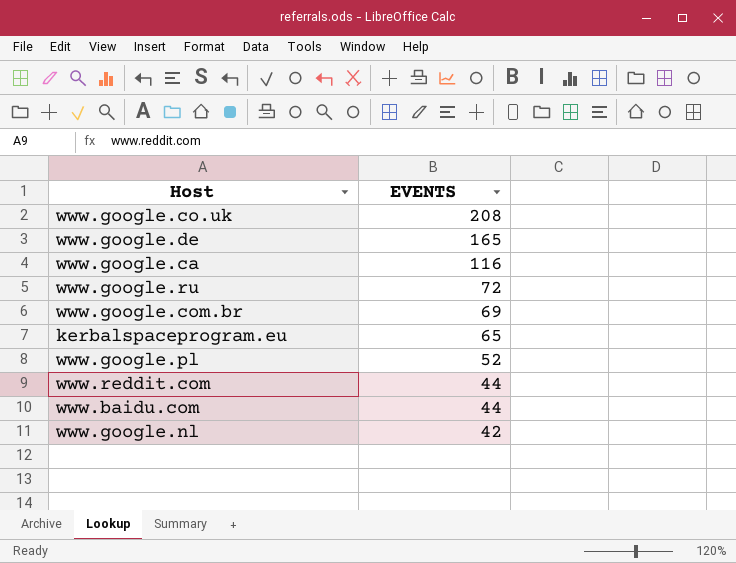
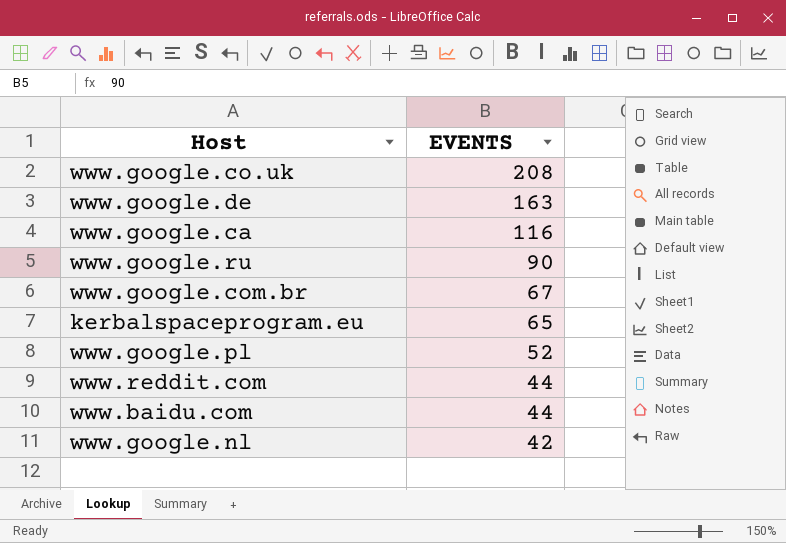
www.google.de | EVENTS: 165 -> 163
www.google.ru | EVENTS: 72 -> 90
www.google.com.br | EVENTS: 69 -> 67

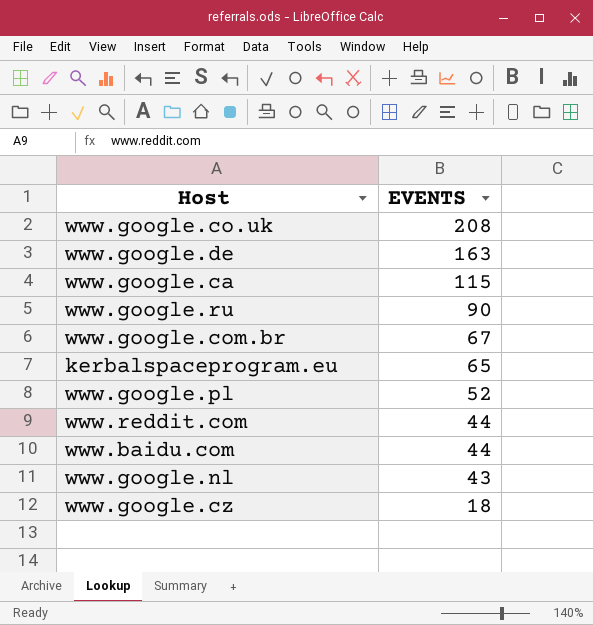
www.google.ca | EVENTS: 116 -> 115
www.google.nl | EVENTS: 42 -> 43
row www.google.cz: none -> 18

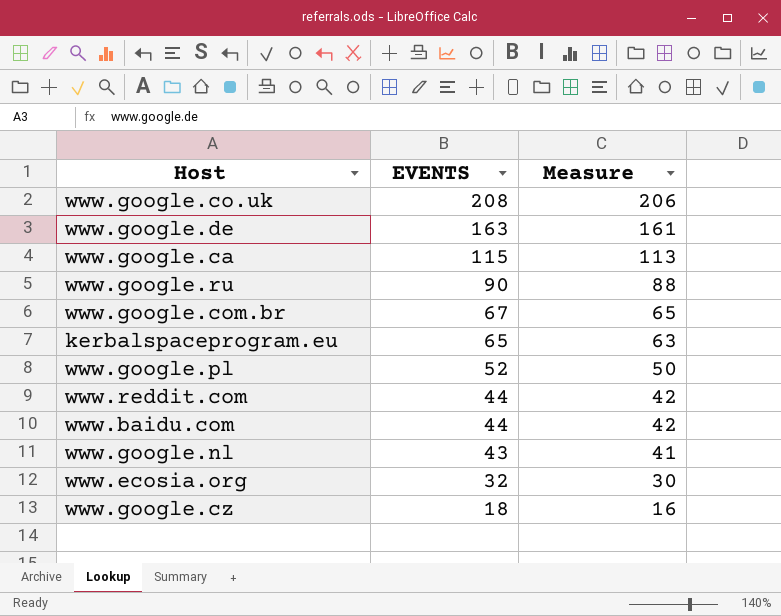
column Measure | formula: none -> [EVENTS] - 2
row www.ecosia.org: none -> 32 | 30

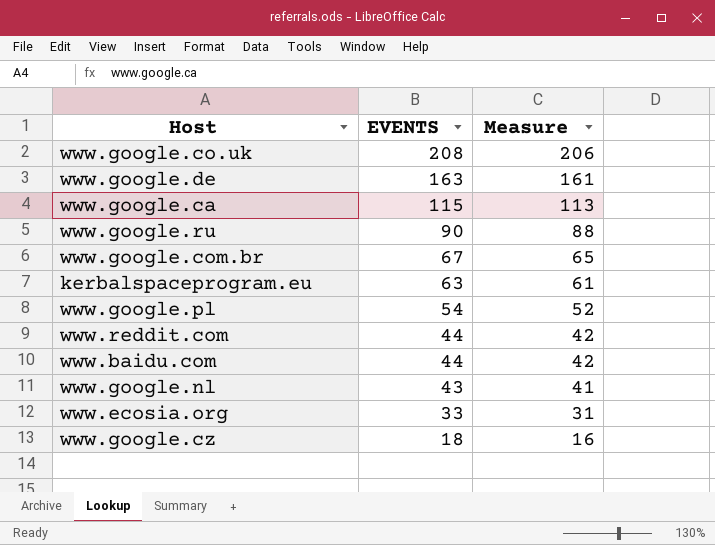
kerbalspaceprogram.eu | EVENTS: 65 -> 63
kerbalspaceprogram.eu | Measure: 63 -> 61
www.google.pl | EVENTS: 52 -> 54
www.google.pl | Measure: 50 -> 52
www.ecosia.org | EVENTS: 32 -> 33
www.ecosia.org | Measure: 30 -> 31

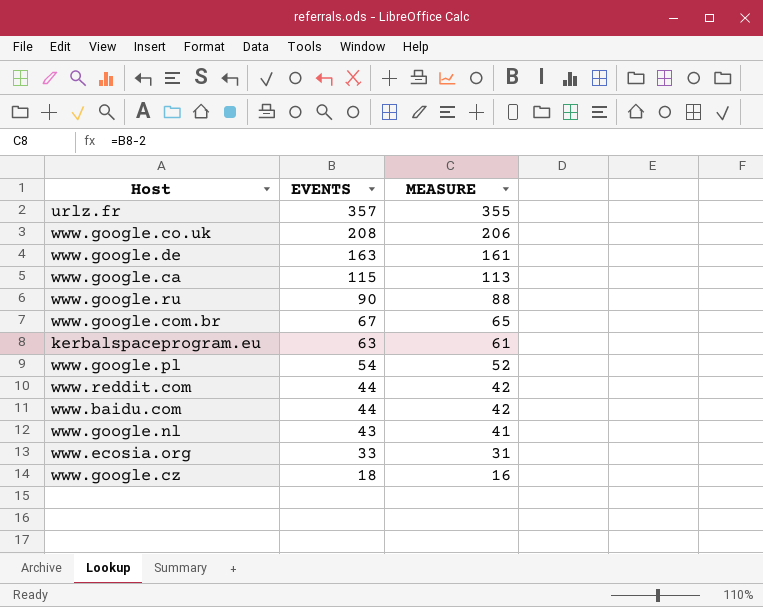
column name: Measure -> MEASURE
row urlz.fr: none -> 357 | 355

